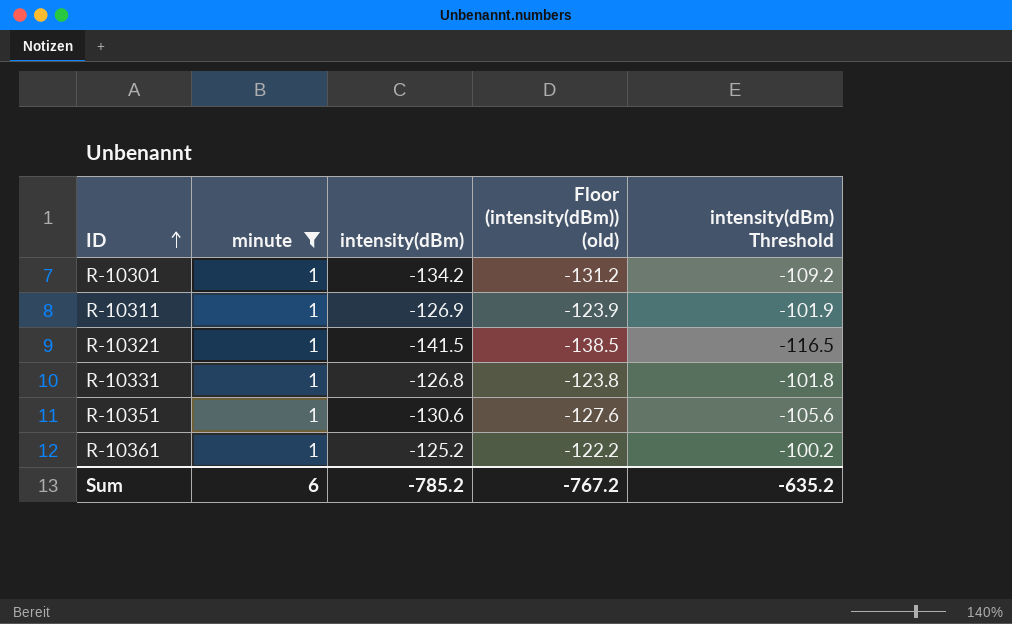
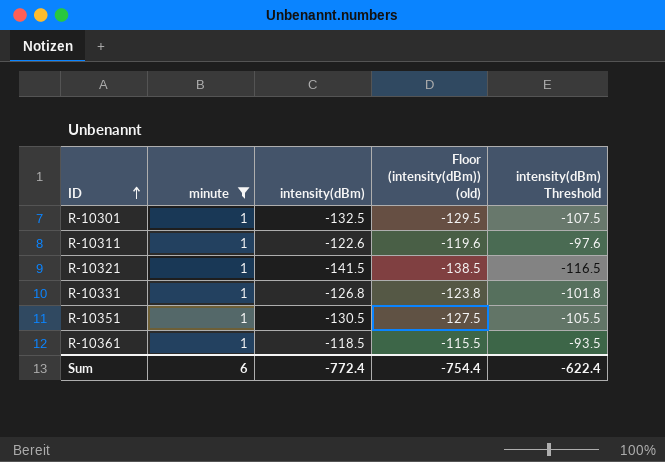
R-10301 | intensity(dBm): -134.2 -> -132.5
R-10301 | Floor (intensity(dBm)) (old): -131.2 -> -129.5
R-10301 | intensity(dBm) Threshold: -109.2 -> -107.5
R-10311 | intensity(dBm): -126.9 -> -122.6
R-10311 | Floor (intensity(dBm)) (old): -123.9 -> -119.6
R-10311 | intensity(dBm) Threshold: -101.9 -> -97.6
R-10351 | intensity(dBm): -130.6 -> -130.5
R-10351 | Floor (intensity(dBm)) (old): -127.6 -> -127.5
R-10351 | intensity(dBm) Threshold: -105.6 -> -105.5
R-10361 | intensity(dBm): -125.2 -> -118.5
R-10361 | Floor (intensity(dBm)) (old): -122.2 -> -115.5
R-10361 | intensity(dBm) Threshold: -100.2 -> -93.5
Sum | intensity(dBm): -785.2 -> -772.4
Sum | Floor (intensity(dBm)) (old): -767.2 -> -754.4
Sum | intensity(dBm) Threshold: -635.2 -> -622.4

